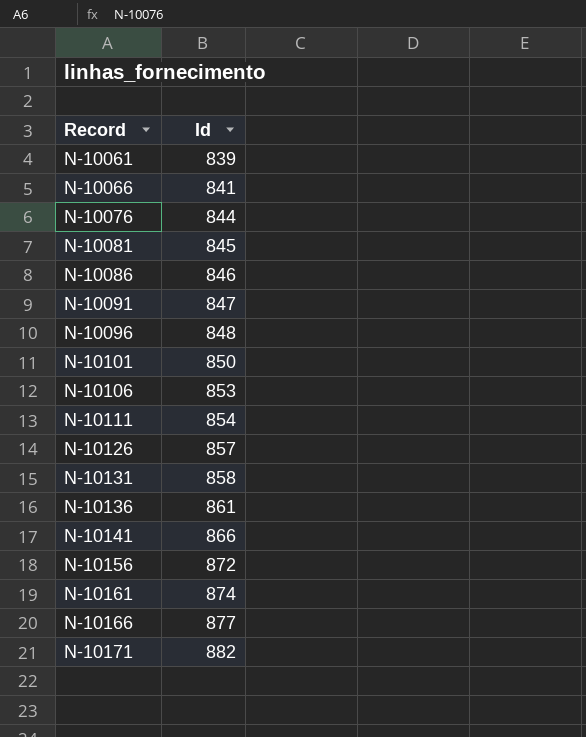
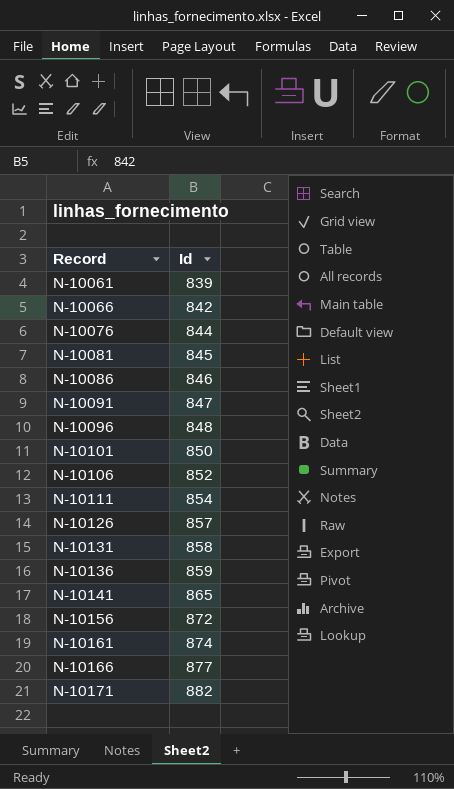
N-10066 | Id: 841 -> 842
N-10106 | Id: 853 -> 852
N-10136 | Id: 861 -> 859
N-10141 | Id: 866 -> 865

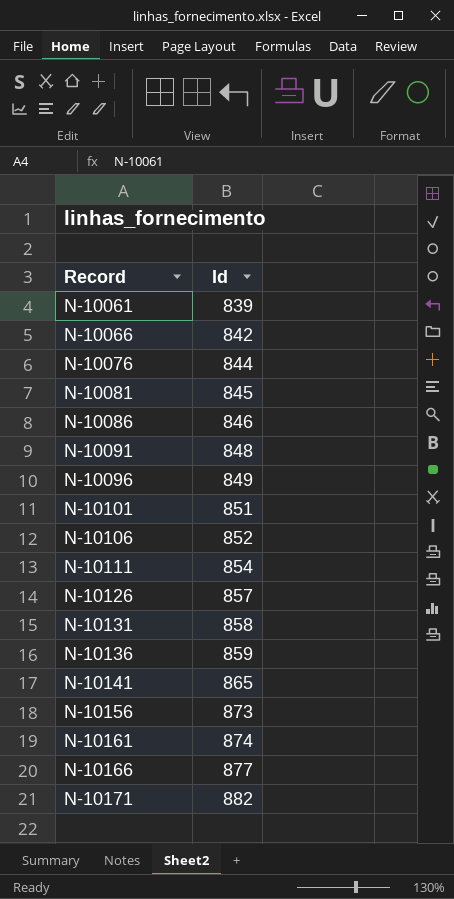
N-10091 | Id: 847 -> 848
N-10096 | Id: 848 -> 849
N-10101 | Id: 850 -> 851
N-10156 | Id: 872 -> 873

